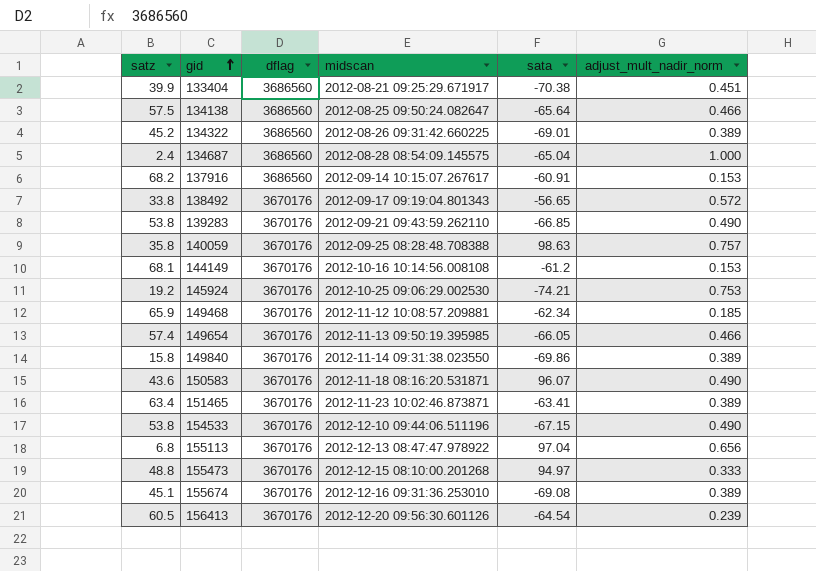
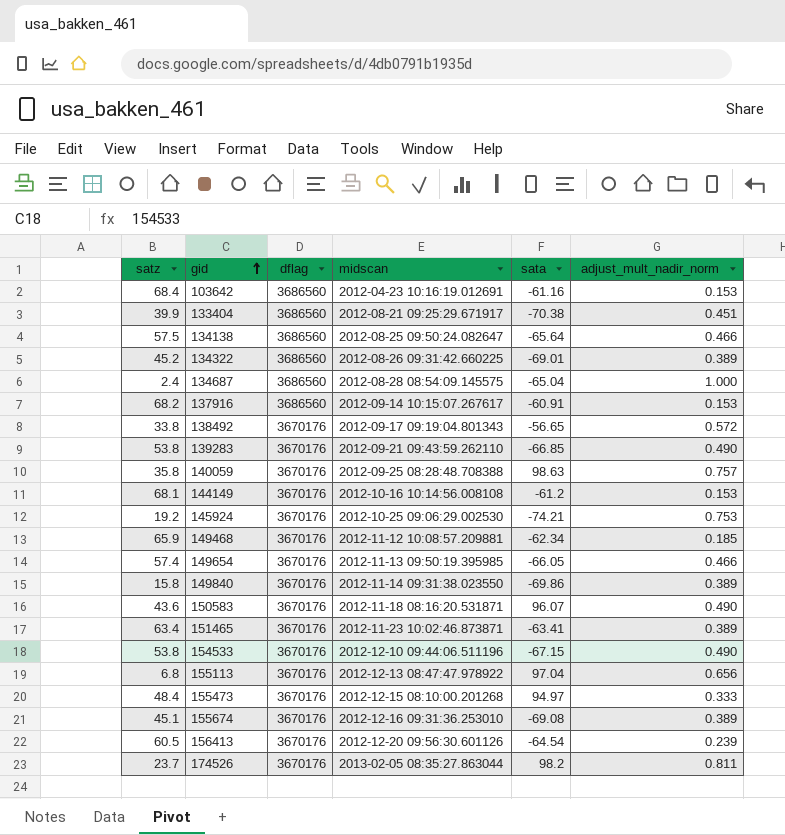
row 103642: none -> 68.4 | 3686560 | 2012-04-23 10:16:19.012691 | -61.16 | 0.153
155473 | satz: 48.8 -> 48.4
row 174526: none -> 23.7 | 3670176 | 2013-02-05 08:35:27.863044 | 98.2 | 0.811

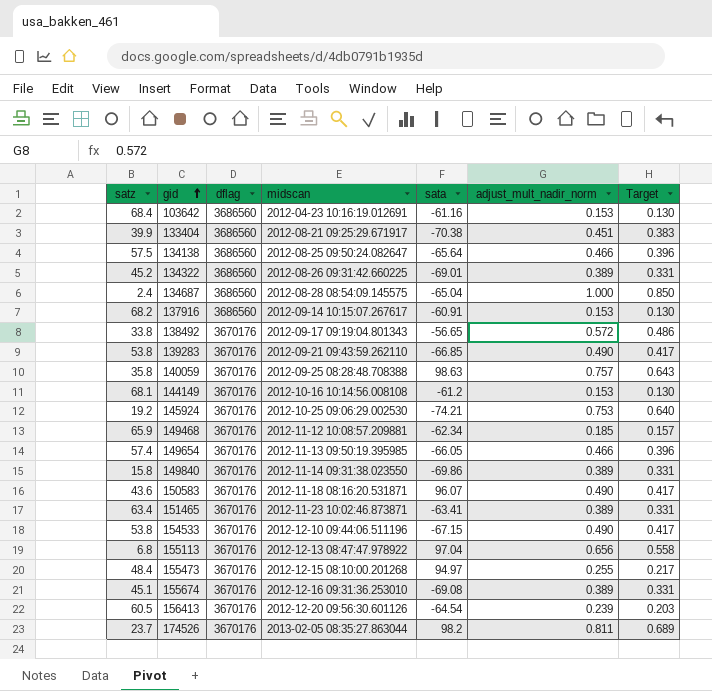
column Target | formula: none -> [adjust_mult_nadir_norm] * 0.85
155473 | adjust_mult_nadir_norm: 0.333 -> 0.255

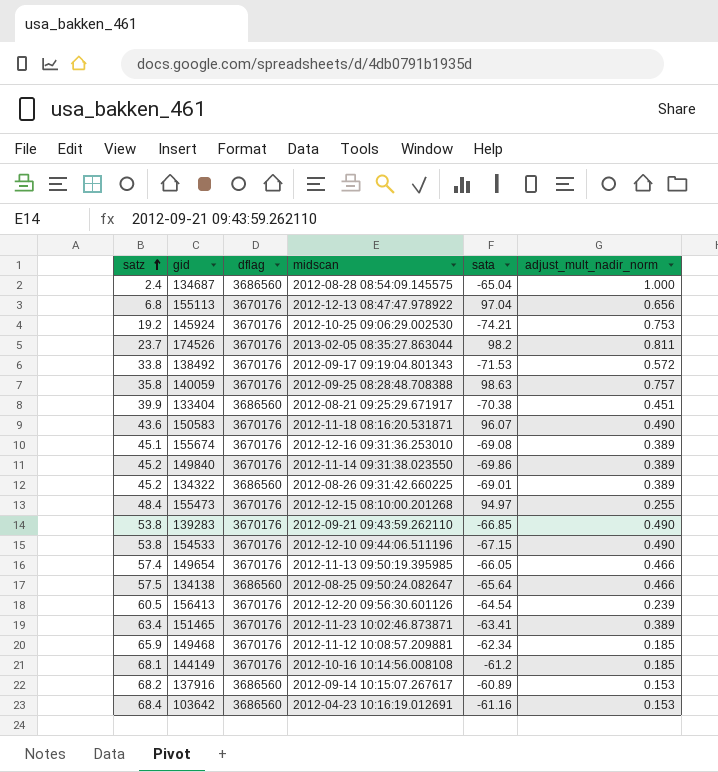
row order: gid ascending -> satz ascending
column Target | formula: [adjust_mult_nadir_norm] * 0.85 -> none
138492 | sata: -56.65 -> -71.53
149840 | satz: 15.8 -> 45.2
144149 | adjust_mult_nadir_norm: 0.153 -> 0.185
137916 | sata: -60.91 -> -60.89

